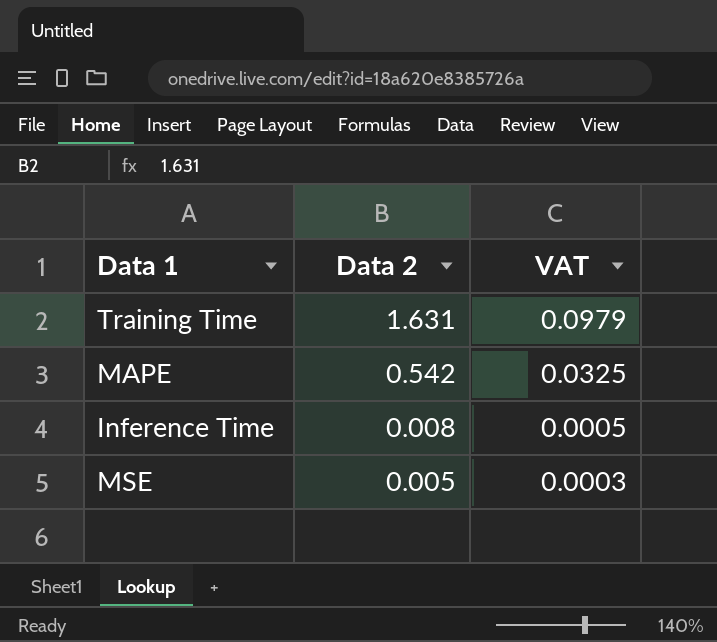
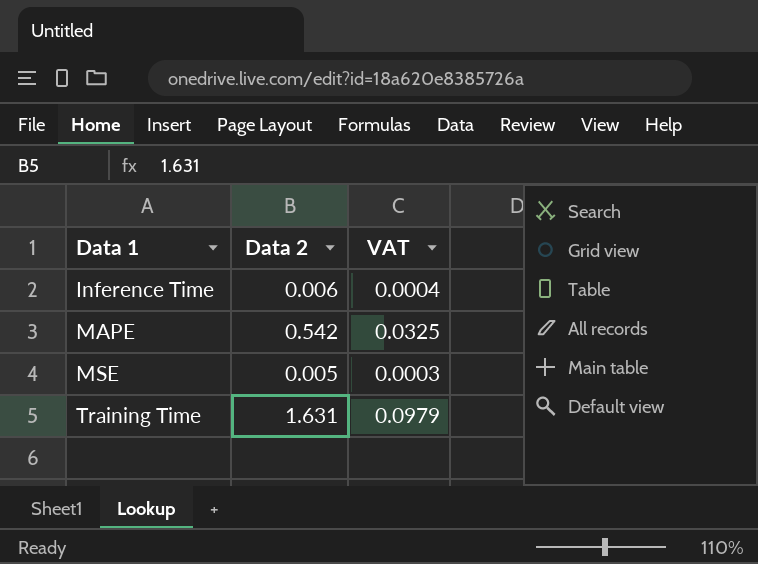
row order: Data 2 descending -> Data 1 ascending
Inference Time | Data 2: 0.008 -> 0.006
Inference Time | VAT: 0.0005 -> 0.0004

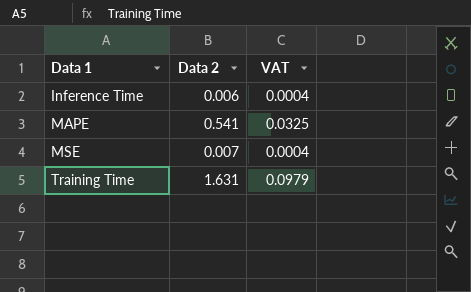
MAPE | Data 2: 0.542 -> 0.541
MSE | Data 2: 0.005 -> 0.007
MSE | VAT: 0.0003 -> 0.0004

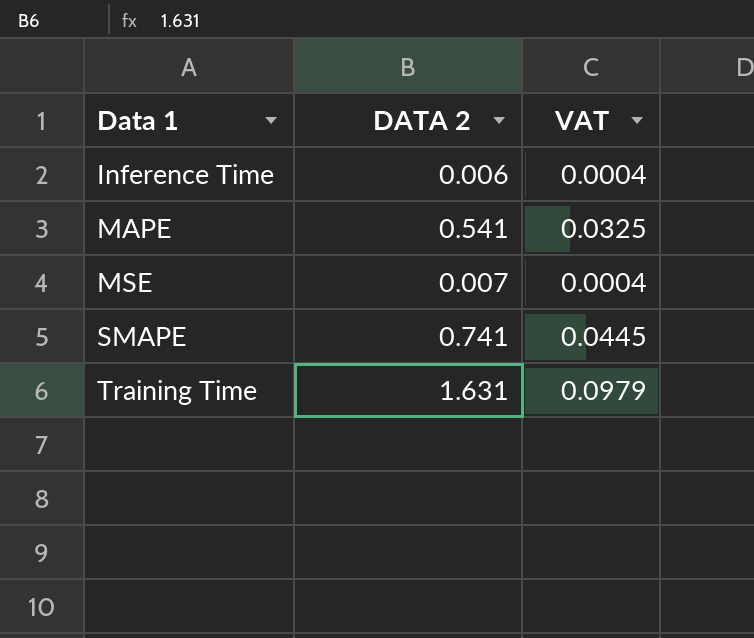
column name: Data 2 -> DATA 2
row SMAPE: none -> 0.741 | 0.0445

